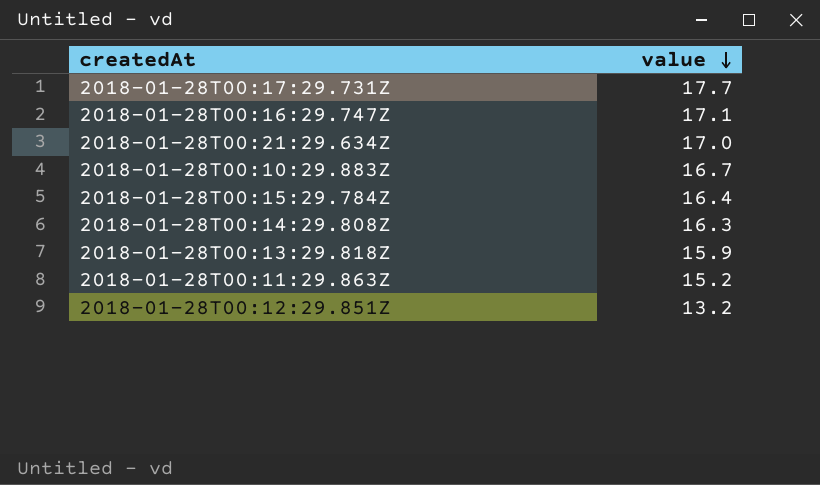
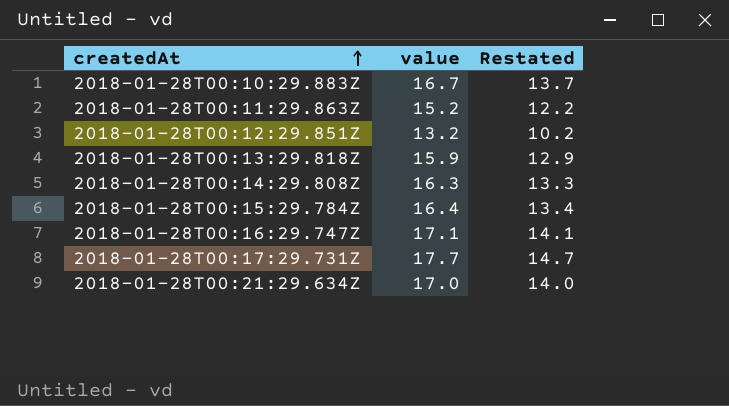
row order: value descending -> createdAt ascending
column Restated | formula: none -> [value] - 3

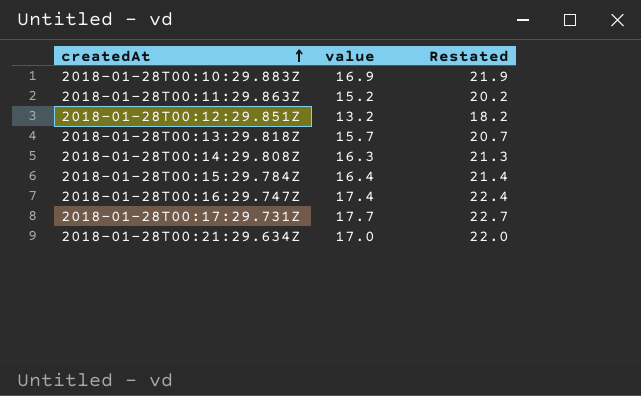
column Restated | formula: [value] - 3 -> [value] + 5
2018-01-28T00:10:29.883Z | value: 16.7 -> 16.9
2018-01-28T00:13:29.818Z | value: 15.9 -> 15.7
2018-01-28T00:16:29.747Z | value: 17.1 -> 17.4

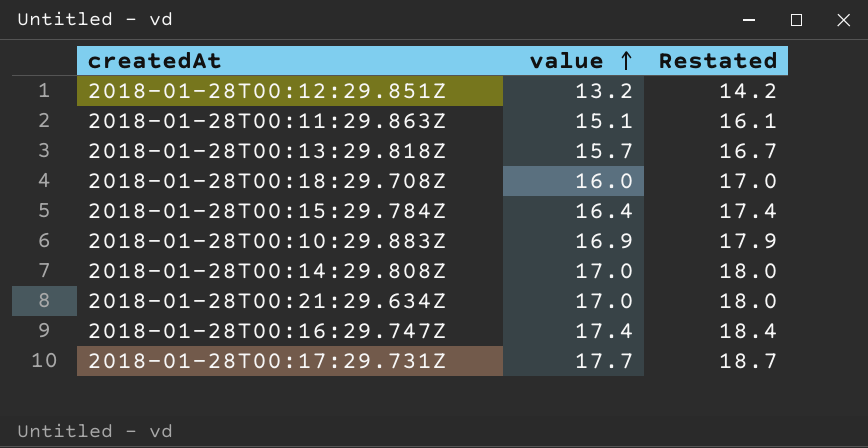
row order: createdAt ascending -> value ascending
column Restated | formula: [value] + 5 -> [value] + 1
2018-01-28T00:11:29.863Z | value: 15.2 -> 15.1
row 2018-01-28T00:18:29.708Z: none -> 16.0 | 17.0
2018-01-28T00:14:29.808Z | value: 16.3 -> 17.0

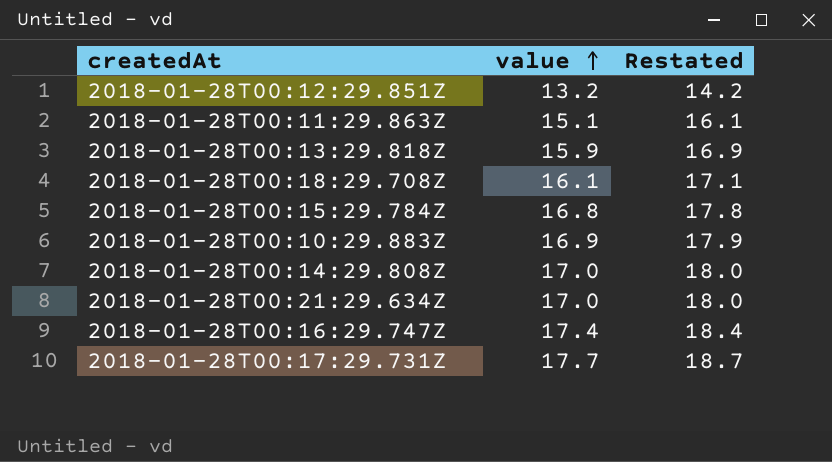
2018-01-28T00:13:29.818Z | value: 15.7 -> 15.9
2018-01-28T00:13:29.818Z | Restated: 16.7 -> 16.9
2018-01-28T00:18:29.708Z | value: 16.0 -> 16.1
2018-01-28T00:18:29.708Z | Restated: 17.0 -> 17.1
2018-01-28T00:15:29.784Z | value: 16.4 -> 16.8
2018-01-28T00:15:29.784Z | Restated: 17.4 -> 17.8

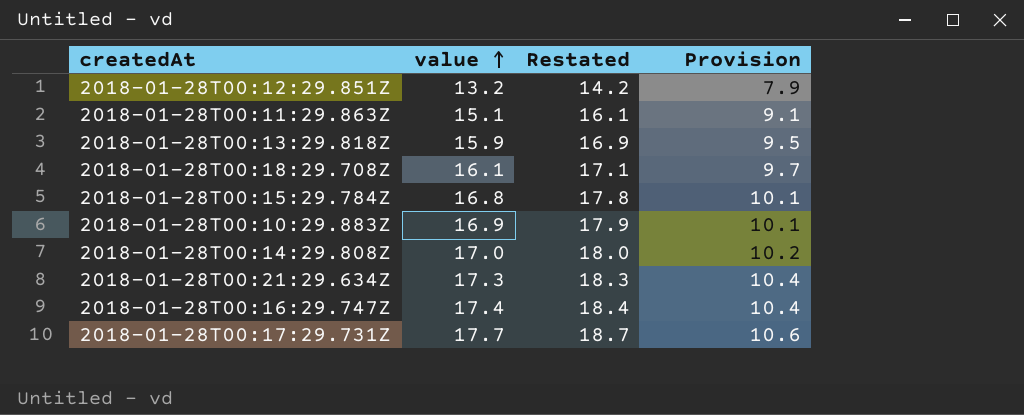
column Provision | formula: none -> [value] * 0.6
2018-01-28T00:21:29.634Z | value: 17.0 -> 17.3
2018-01-28T00:21:29.634Z | Restated: 18.0 -> 18.3

